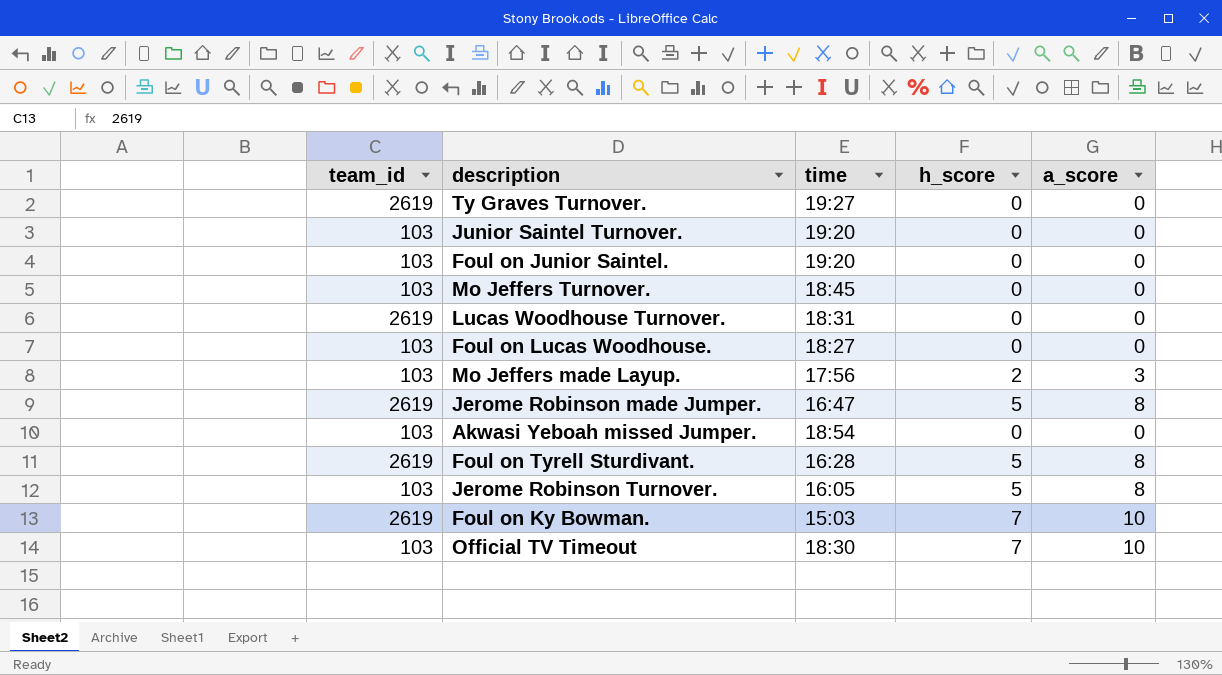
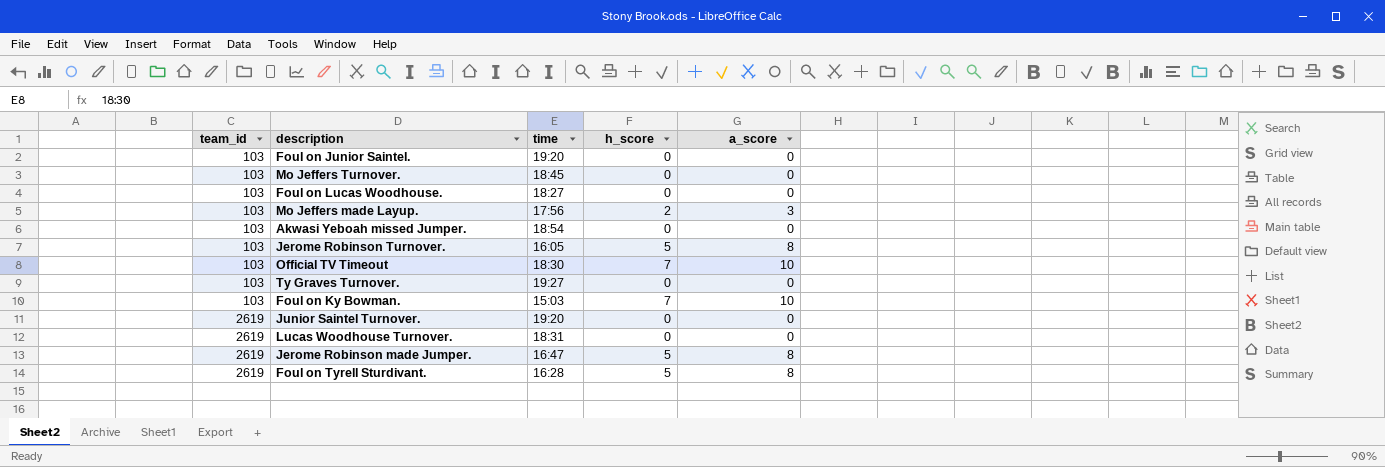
row order: none -> team_id ascending
Ty Graves Turnover. | team_id: 2619 -> 103
Foul on Ky Bowman. | team_id: 2619 -> 103
Junior Saintel Turnover. | team_id: 103 -> 2619

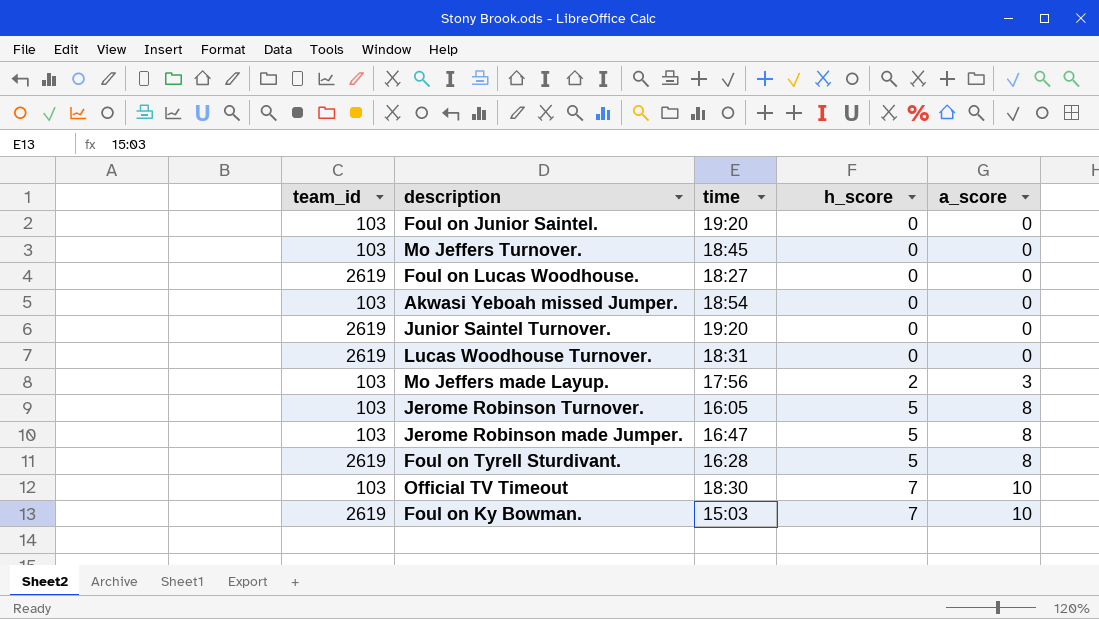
row order: team_id ascending -> h_score ascending
row Ty Graves Turnover.: 103 | 19:27 | 0 | 0 -> none
Foul on Lucas Woodhouse. | team_id: 103 -> 2619
Jerome Robinson made Jumper. | team_id: 2619 -> 103
Foul on Ky Bowman. | team_id: 103 -> 2619

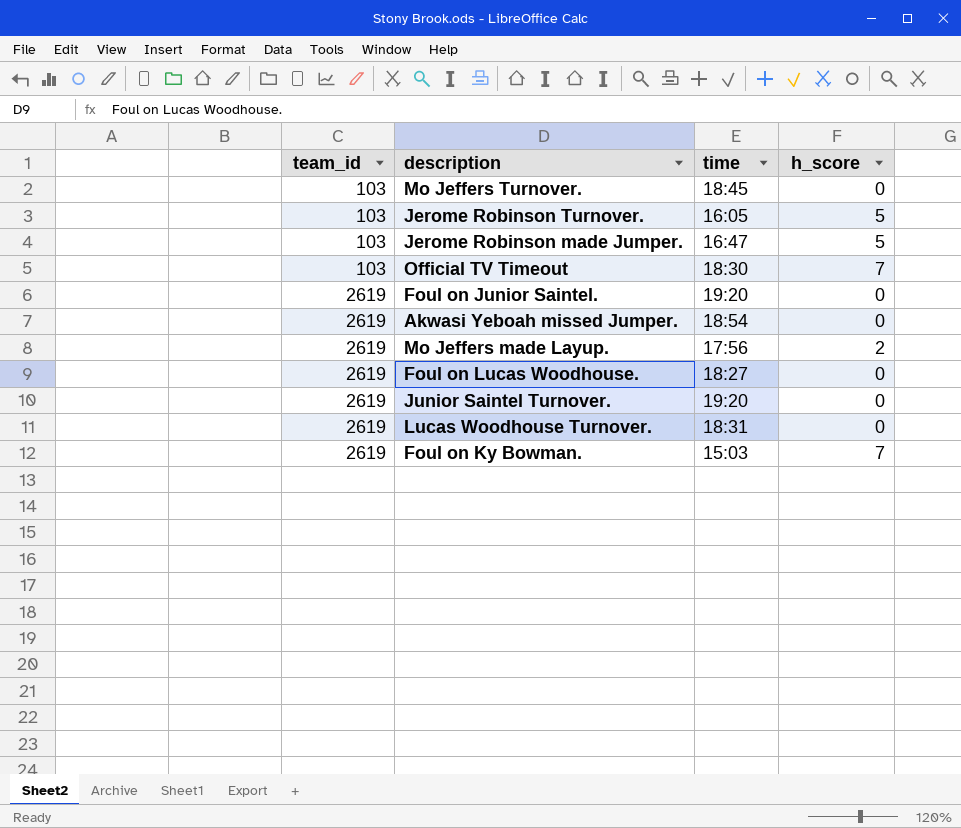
row order: h_score ascending -> team_id ascending
column a_score | position: 5 -> none
row Foul on Tyrell Sturdivant.: 2619 | 16:28 | 5 | 8 -> none
Foul on Junior Saintel. | team_id: 103 -> 2619
Akwasi Yeboah missed Jumper. | team_id: 103 -> 2619
Mo Jeffers made Layup. | team_id: 103 -> 2619

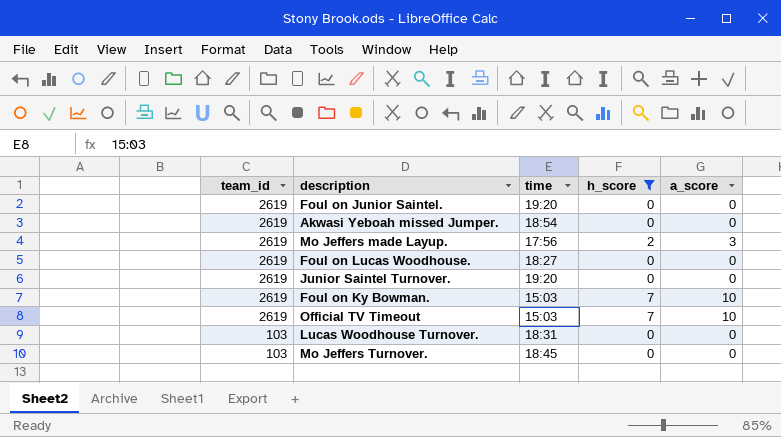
filter: none -> h_score != 5
row order: team_id ascending -> team_id descending
column a_score | position: none -> 5
Official TV Timeout | team_id: 103 -> 2619
Official TV Timeout | time: 18:30 -> 15:03
Lucas Woodhouse Turnover. | team_id: 2619 -> 103

